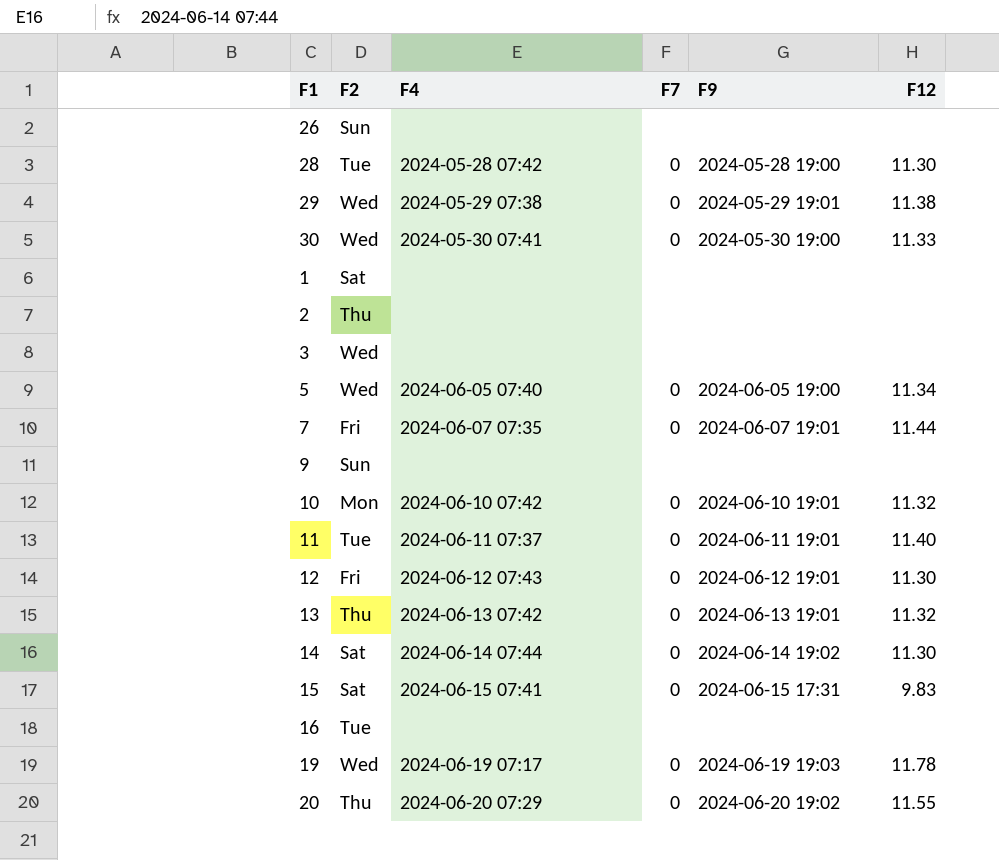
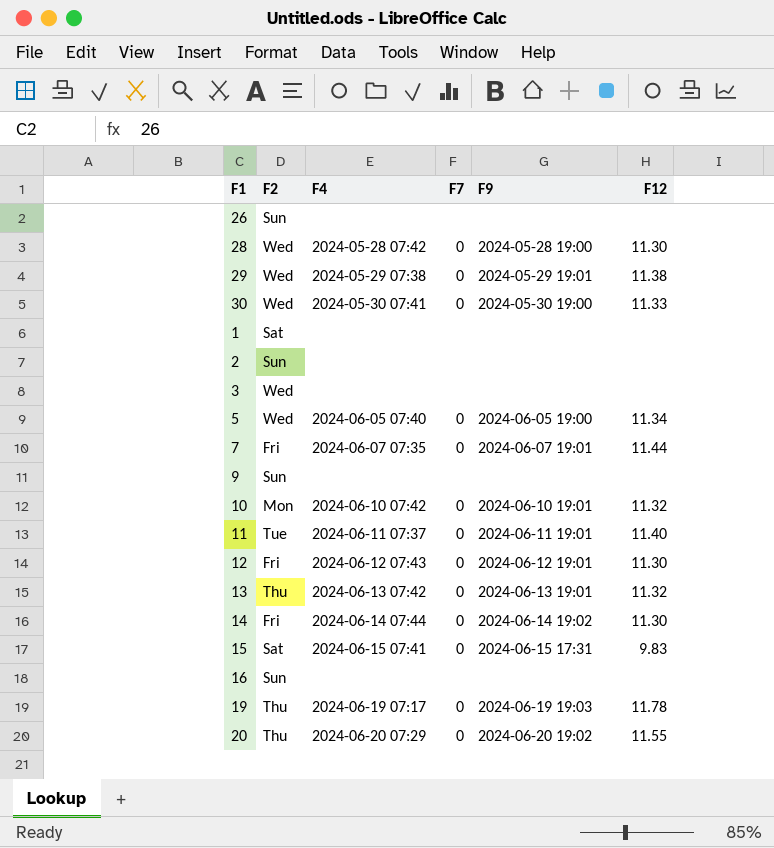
28 | F2: Tue -> Wed
2 | F2: Thu -> Sun
14 | F2: Sat -> Fri
16 | F2: Tue -> Sun
19 | F2: Wed -> Thu

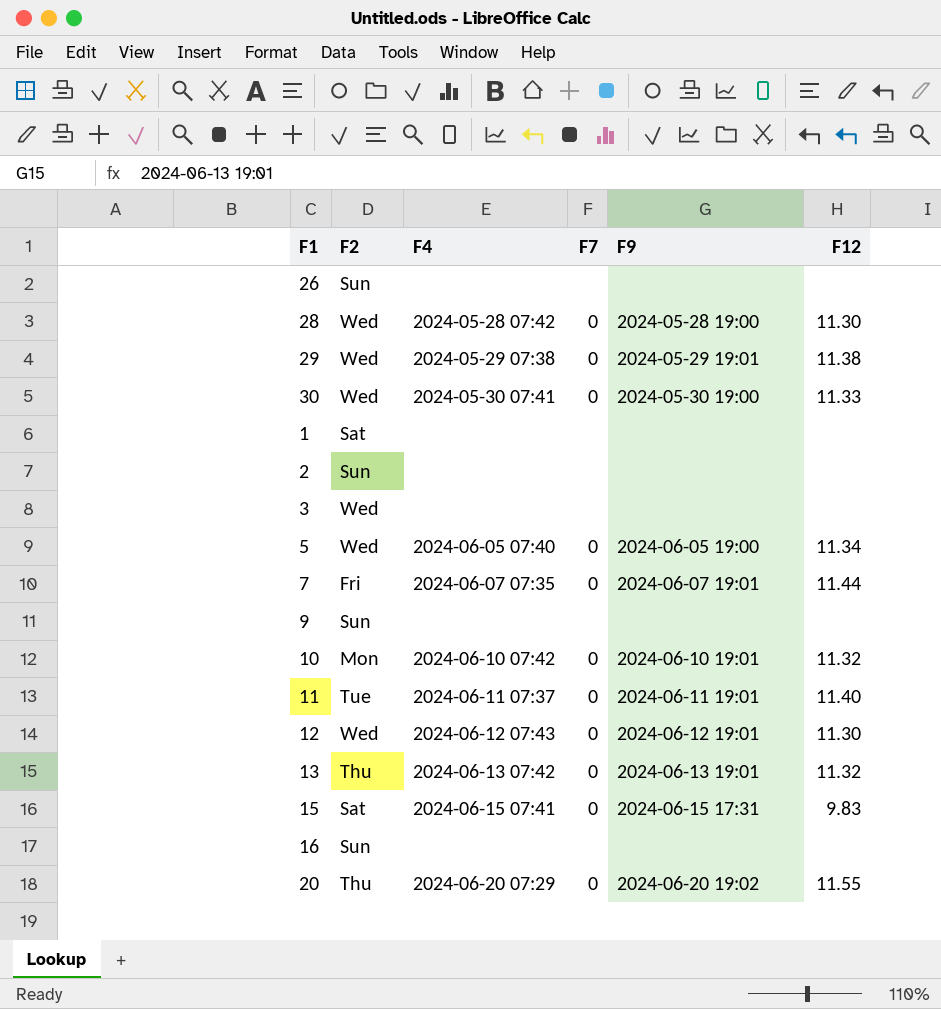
row 14: Fri | 2024-06-14 07:44 | 0 | 2024-06-14 19:02 | 11.30 -> none
row 19: Thu | 2024-06-19 07:17 | 0 | 2024-06-19 19:03 | 11.78 -> none
12 | F2: Fri -> Wed

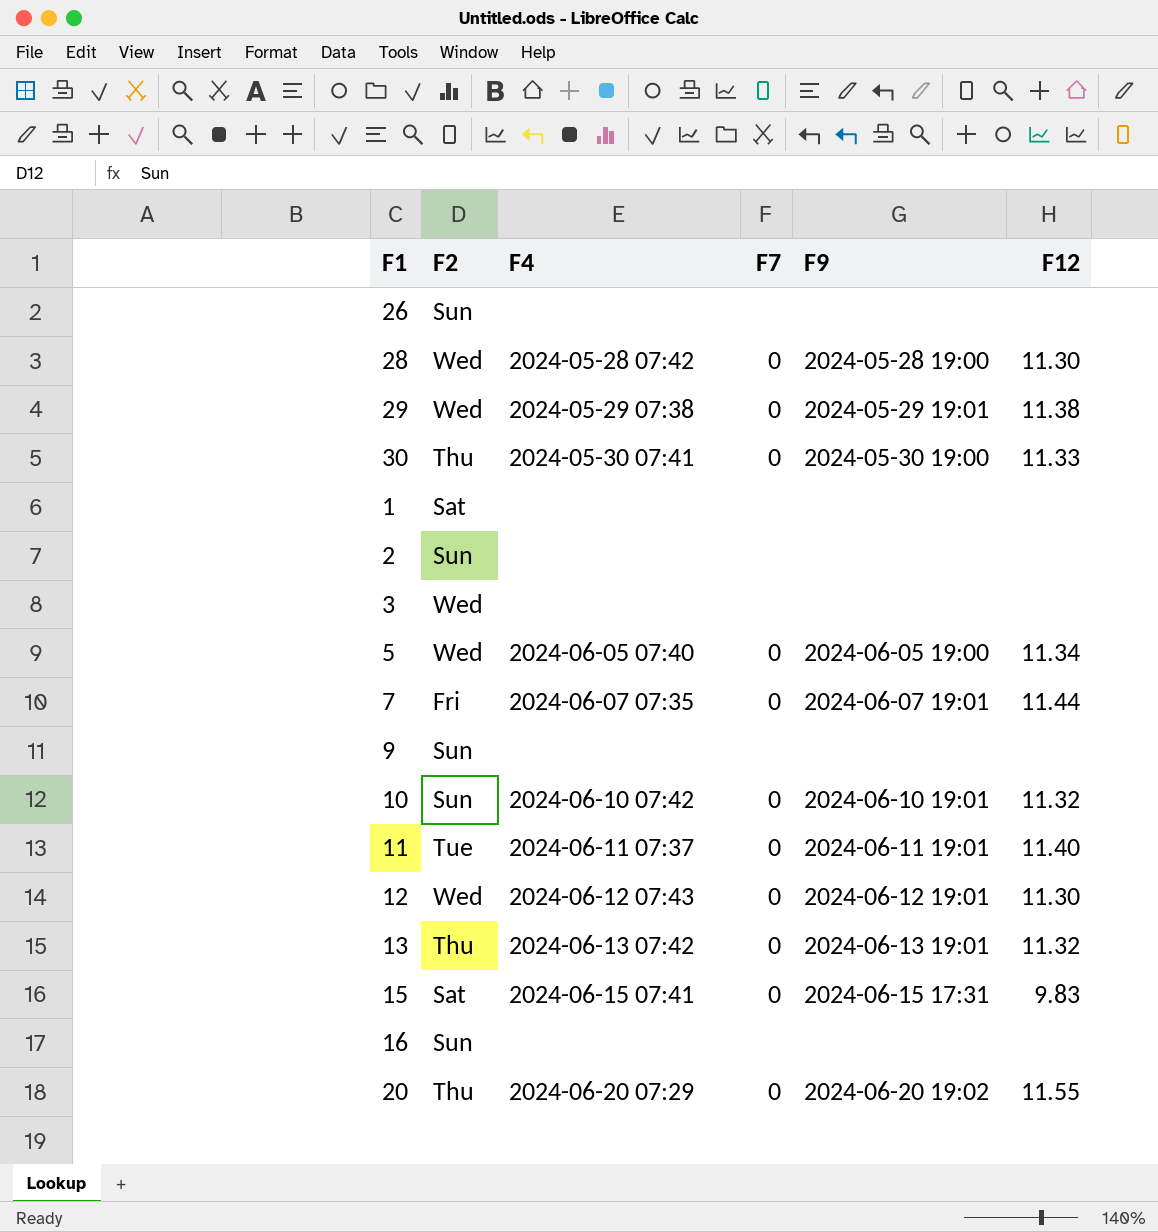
30 | F2: Wed -> Thu
10 | F2: Mon -> Sun

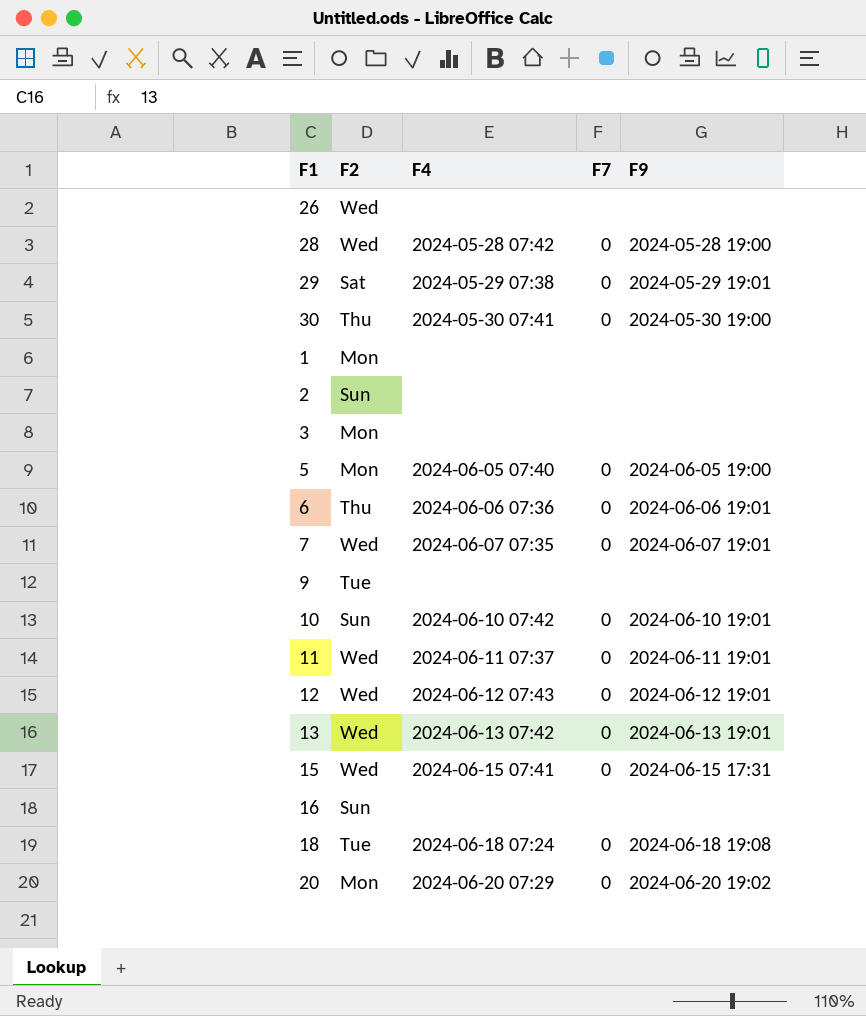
column F12 | position: 6 -> none
26 | F2: Sun -> Wed
29 | F2: Wed -> Sat
1 | F2: Sat -> Mon
3 | F2: Wed -> Mon
5 | F2: Wed -> Mon
row 6: none -> Thu | 2024-06-06 07:36 | 0 | 2024-06-06 19:01
7 | F2: Fri -> Wed
9 | F2: Sun -> Tue
11 | F2: Tue -> Wed
13 | F2: Thu -> Wed
15 | F2: Sat -> Wed
row 18: none -> Tue | 2024-06-18 07:24 | 0 | 2024-06-18 19:08
20 | F2: Thu -> Mon

